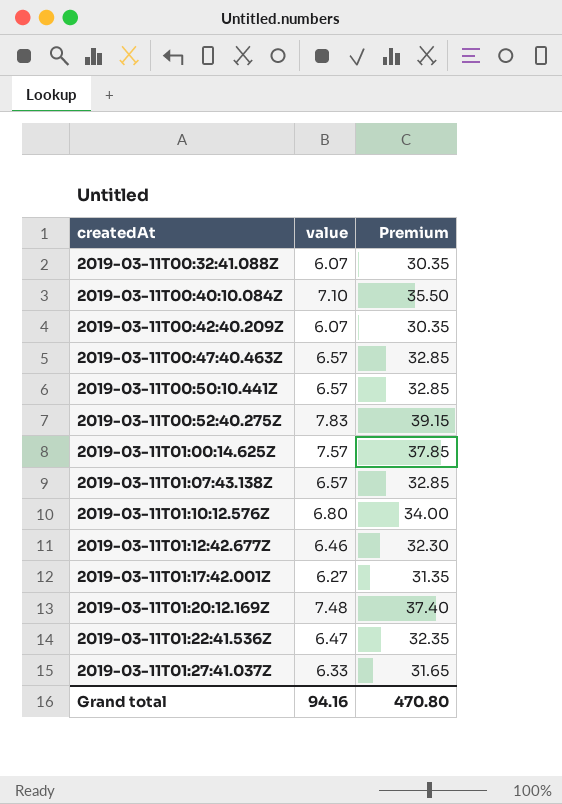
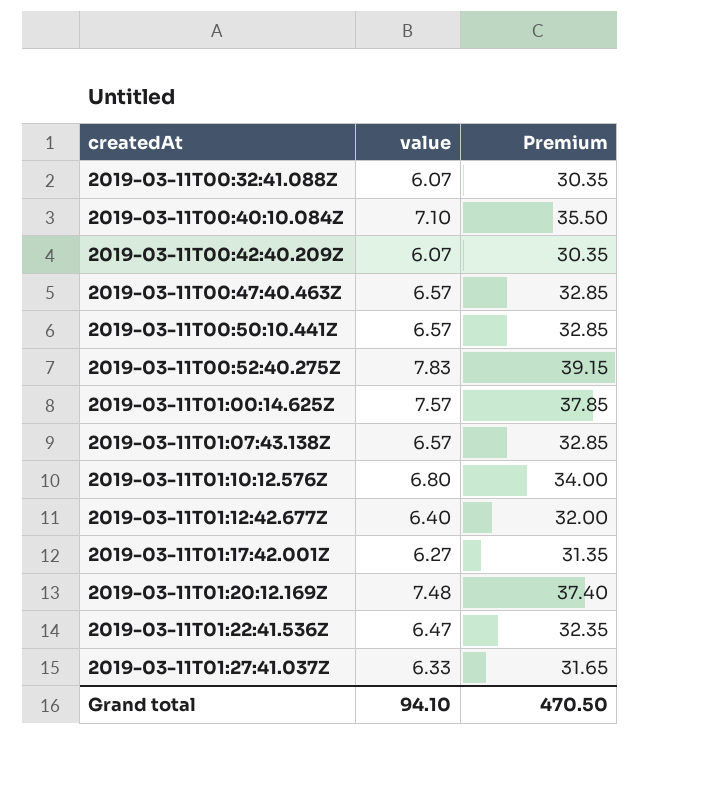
2019-03-11T01:12:42.677Z | value: 6.46 -> 6.40
2019-03-11T01:12:42.677Z | Premium: 32.30 -> 32.00
Grand total | value: 94.16 -> 94.10
Grand total | Premium: 470.80 -> 470.50

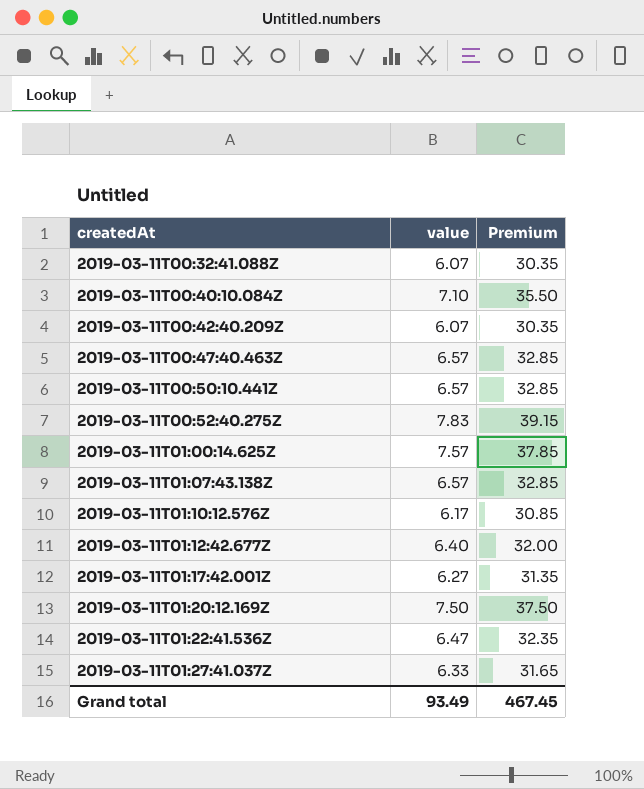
2019-03-11T01:10:12.576Z | value: 6.80 -> 6.17
2019-03-11T01:10:12.576Z | Premium: 34.00 -> 30.85
2019-03-11T01:20:12.169Z | value: 7.48 -> 7.50
2019-03-11T01:20:12.169Z | Premium: 37.40 -> 37.50
Grand total | value: 94.10 -> 93.49
Grand total | Premium: 470.50 -> 467.45

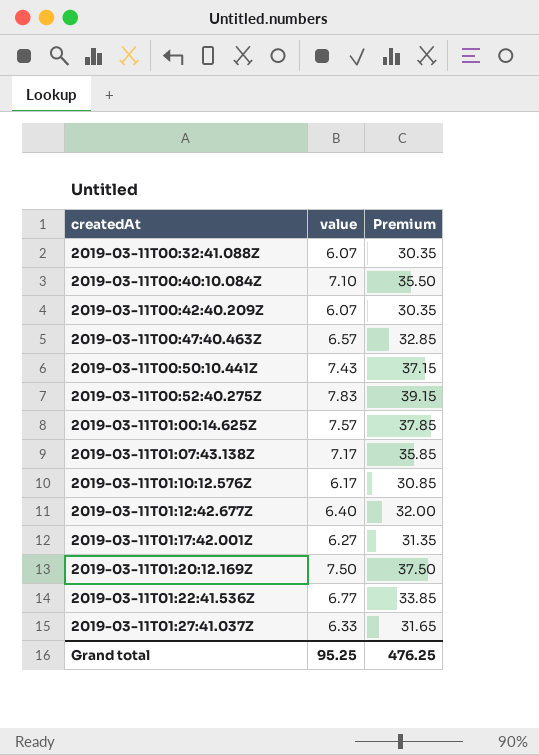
2019-03-11T00:50:10.441Z | value: 6.57 -> 7.43
2019-03-11T00:50:10.441Z | Premium: 32.85 -> 37.15
2019-03-11T01:07:43.138Z | value: 6.57 -> 7.17
2019-03-11T01:07:43.138Z | Premium: 32.85 -> 35.85
2019-03-11T01:22:41.536Z | value: 6.47 -> 6.77
2019-03-11T01:22:41.536Z | Premium: 32.35 -> 33.85
Grand total | value: 93.49 -> 95.25
Grand total | Premium: 467.45 -> 476.25

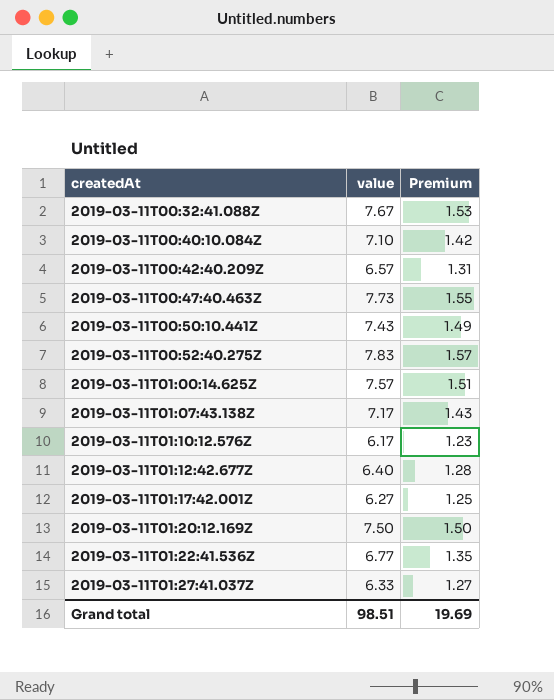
column Premium | formula: [value] * 5 -> [value] * 0.2
2019-03-11T00:32:41.088Z | value: 6.07 -> 7.67
2019-03-11T00:42:40.209Z | value: 6.07 -> 6.57
2019-03-11T00:47:40.463Z | value: 6.57 -> 7.73
Grand total | value: 95.25 -> 98.51
Grand total | Premium: 476.25 -> 19.69

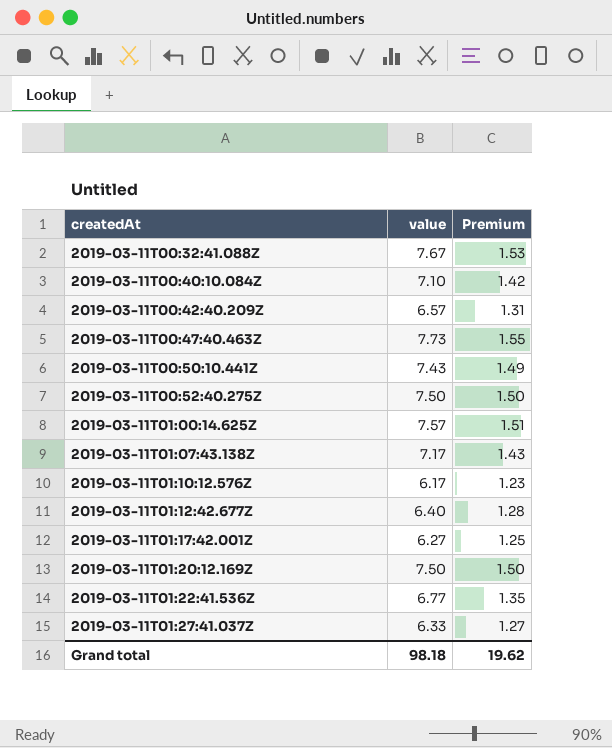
2019-03-11T00:52:40.275Z | value: 7.83 -> 7.50
2019-03-11T00:52:40.275Z | Premium: 1.57 -> 1.50
Grand total | value: 98.51 -> 98.18
Grand total | Premium: 19.69 -> 19.62

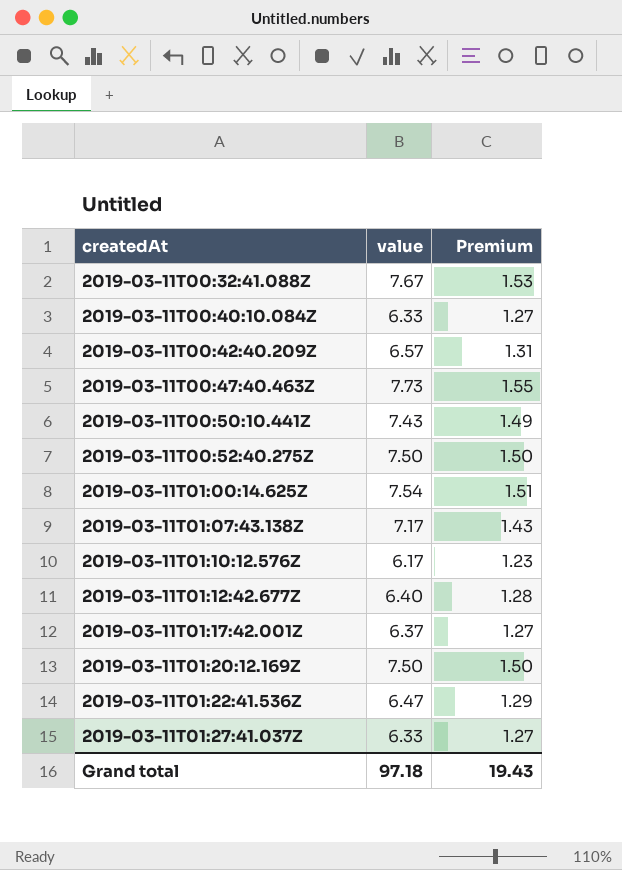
2019-03-11T00:40:10.084Z | value: 7.10 -> 6.33
2019-03-11T00:40:10.084Z | Premium: 1.42 -> 1.27
2019-03-11T01:00:14.625Z | value: 7.57 -> 7.54
2019-03-11T01:17:42.001Z | value: 6.27 -> 6.37
2019-03-11T01:17:42.001Z | Premium: 1.25 -> 1.27
2019-03-11T01:22:41.536Z | value: 6.77 -> 6.47
2019-03-11T01:22:41.536Z | Premium: 1.35 -> 1.29
Grand total | value: 98.18 -> 97.18
Grand total | Premium: 19.62 -> 19.43

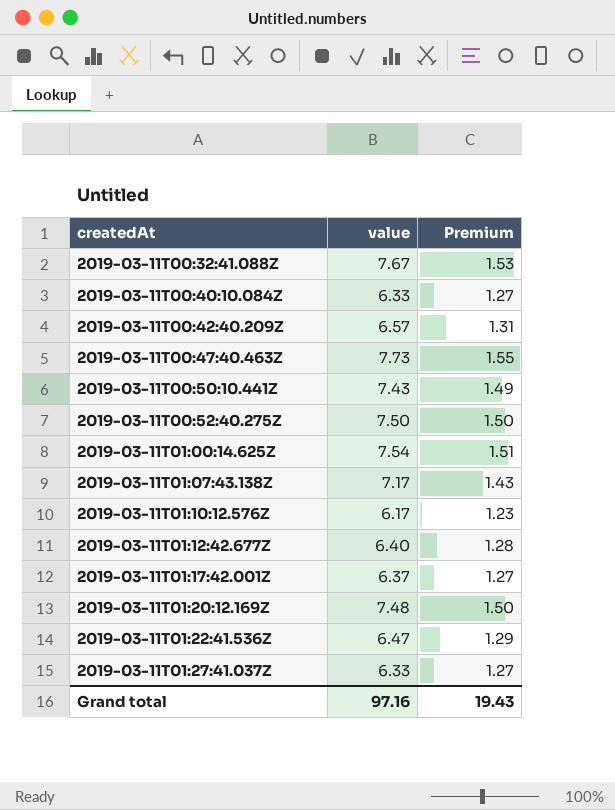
2019-03-11T01:20:12.169Z | value: 7.50 -> 7.48
Grand total | value: 97.18 -> 97.16

